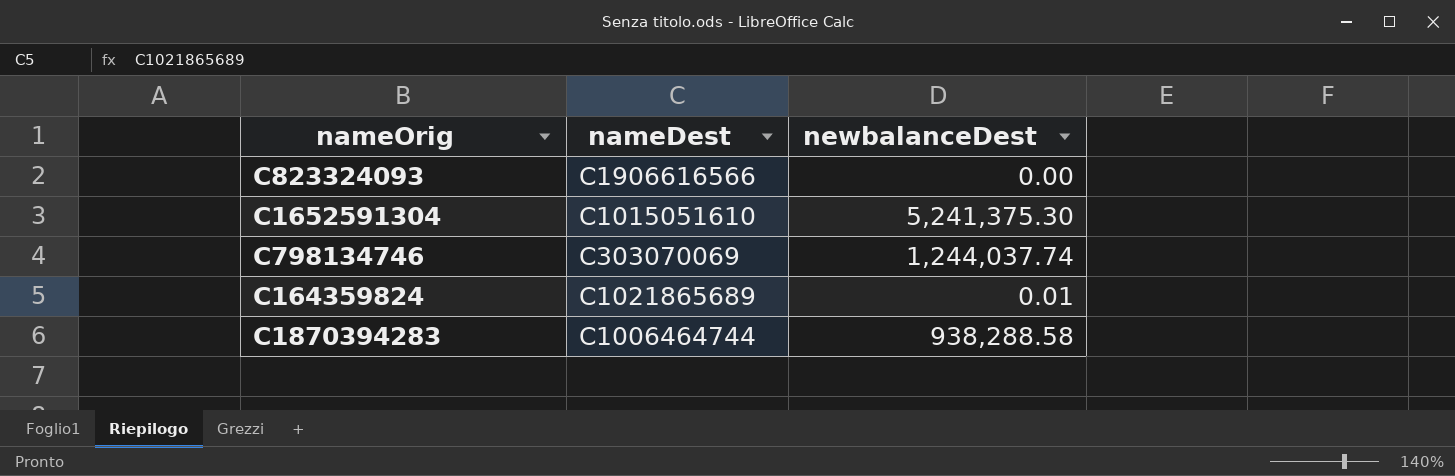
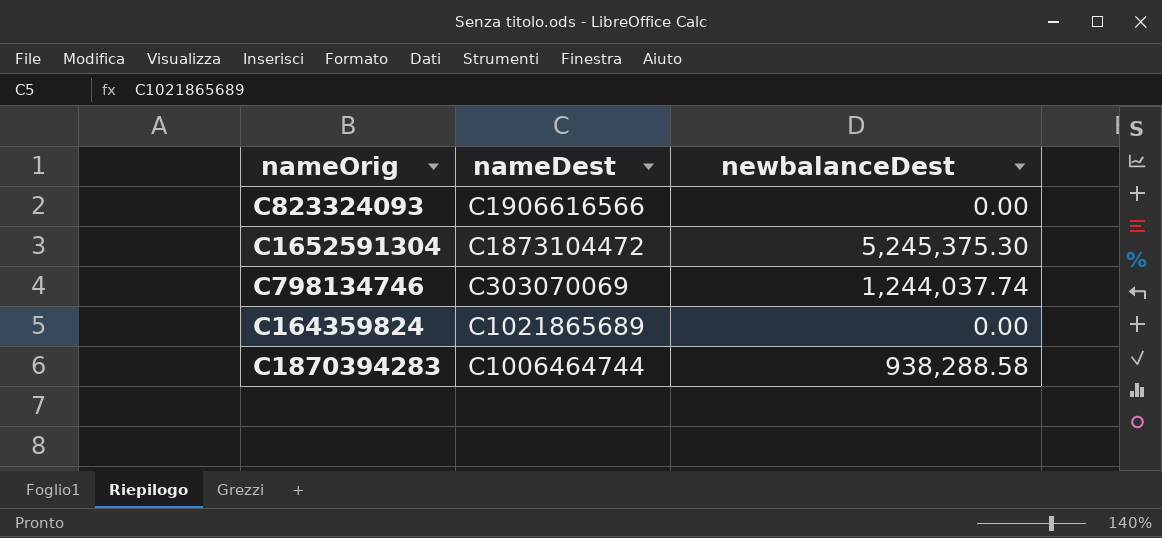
C1652591304 | nameDest: C1015051610 -> C1873104472
C1652591304 | newbalanceDest: 5,241,375.30 -> 5,245,375.30
C164359824 | newbalanceDest: 0.01 -> 0.00

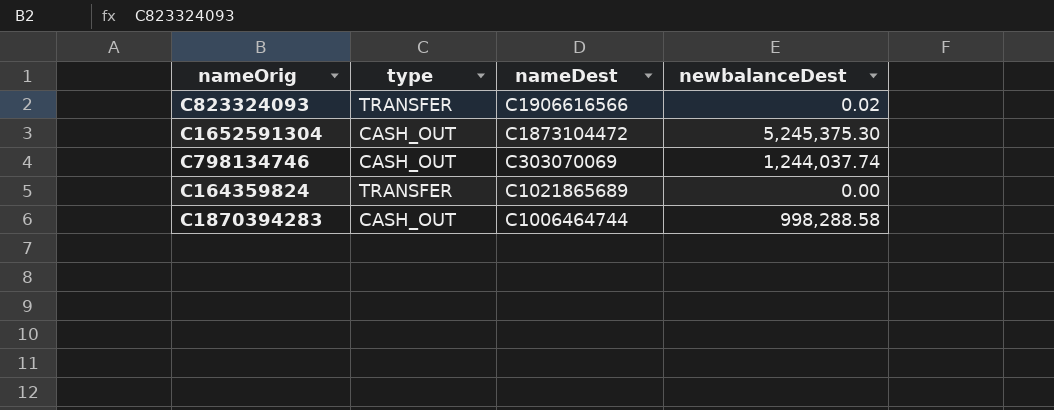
column type | position: none -> 2
C823324093 | newbalanceDest: 0.00 -> 0.02
C1870394283 | newbalanceDest: 938,288.58 -> 998,288.58

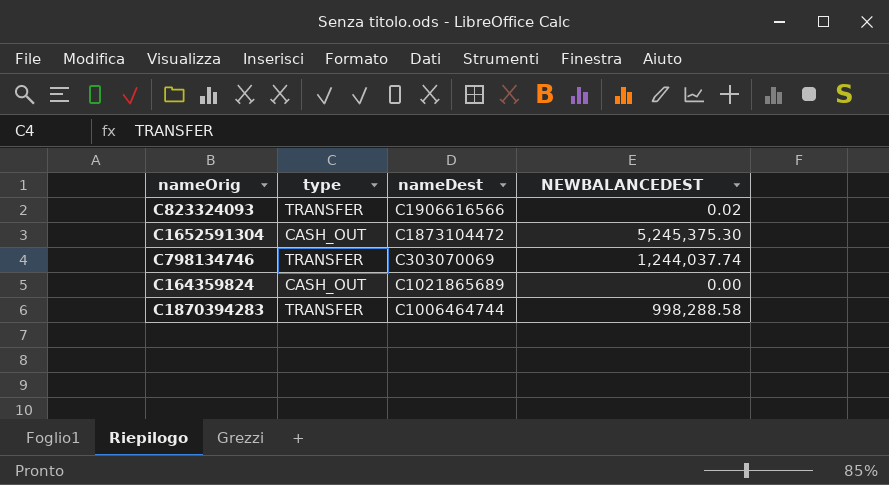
column name: newbalanceDest -> NEWBALANCEDEST
C798134746 | type: CASH_OUT -> TRANSFER
C164359824 | type: TRANSFER -> CASH_OUT
C1870394283 | type: CASH_OUT -> TRANSFER

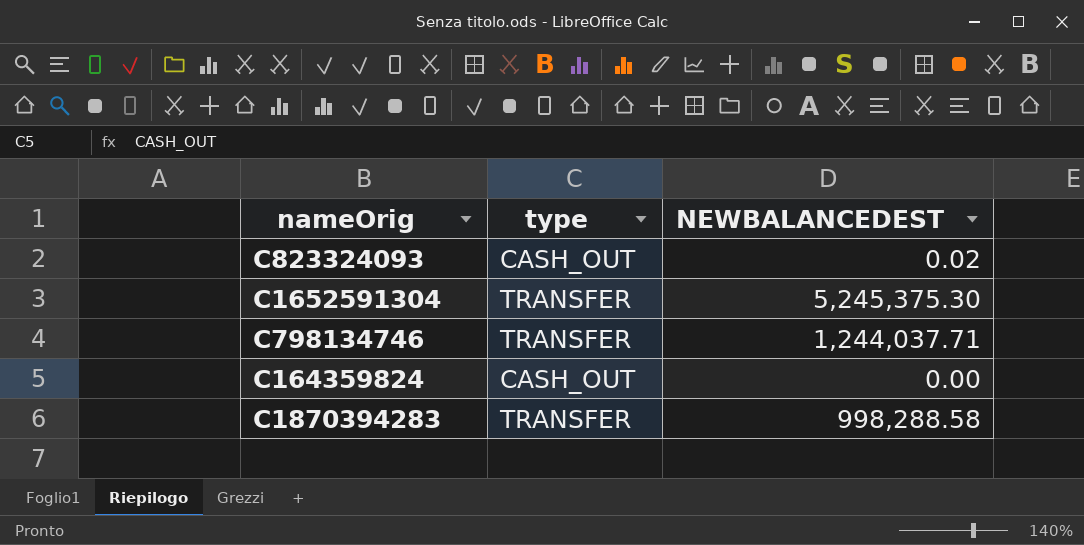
column nameDest | position: 3 -> none
C823324093 | type: TRANSFER -> CASH_OUT
C1652591304 | type: CASH_OUT -> TRANSFER
C798134746 | NEWBALANCEDEST: 1,244,037.74 -> 1,244,037.71

